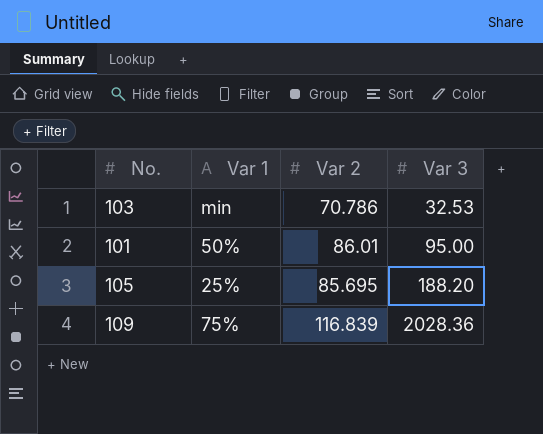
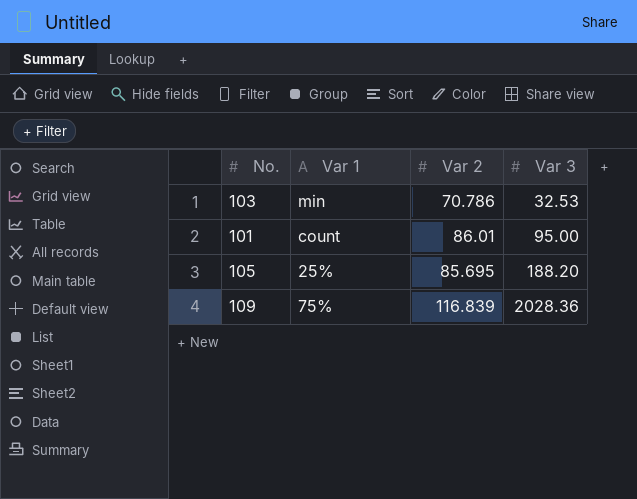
101 | Var 1: 50% -> count

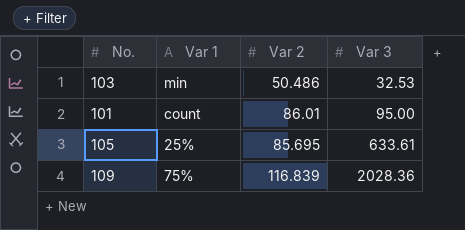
103 | Var 2: 70.786 -> 50.486
105 | Var 3: 188.20 -> 633.61

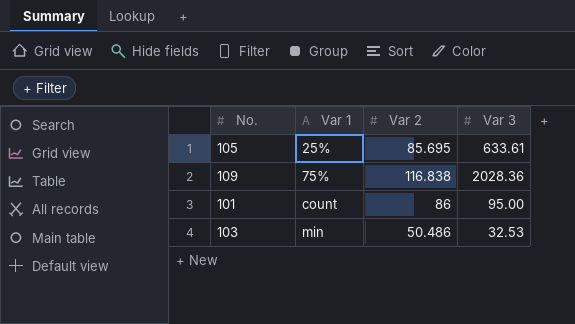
row order: Var 3 ascending -> Var 1 ascending
109 | Var 2: 116.839 -> 116.838
101 | Var 2: 86.01 -> 86

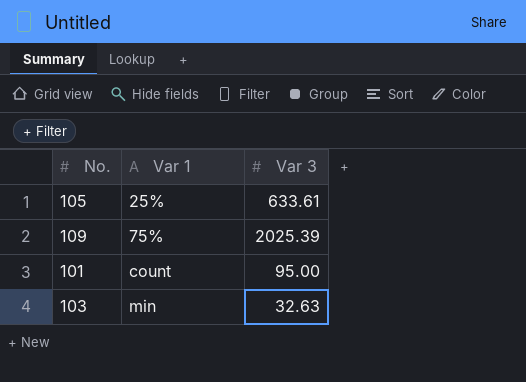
column Var 2 | position: 3 -> none
109 | Var 3: 2028.36 -> 2025.39
103 | Var 3: 32.53 -> 32.63

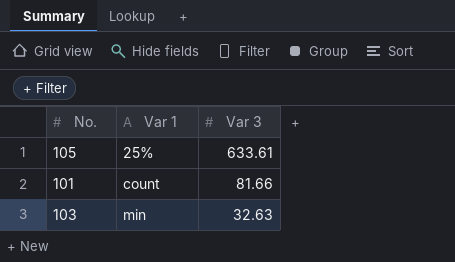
row 109: 75% | 2025.39 -> none
101 | Var 3: 95.00 -> 81.66

